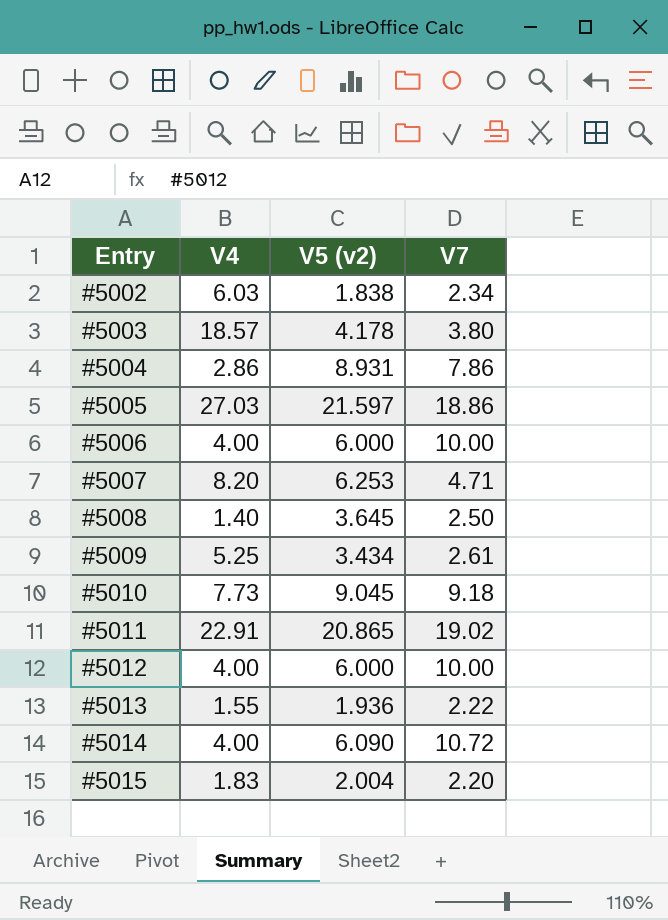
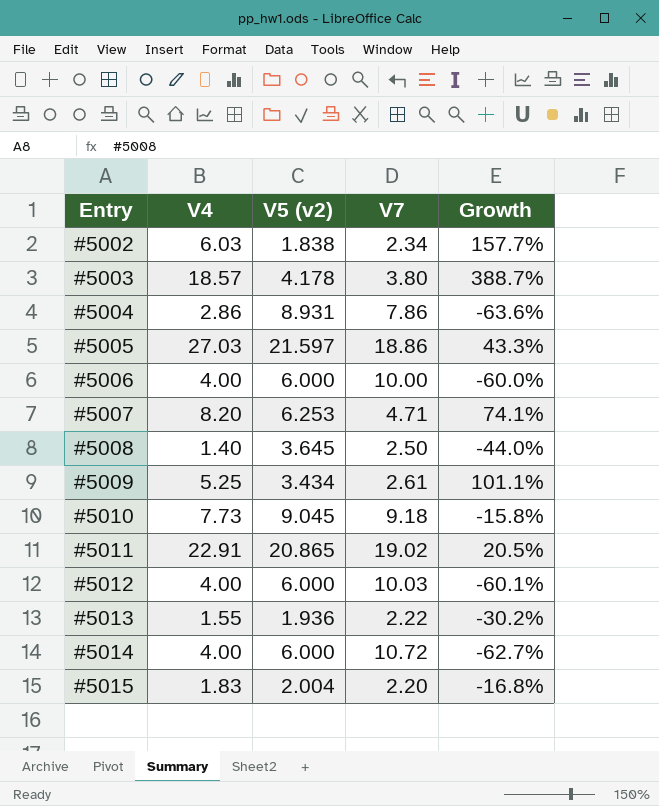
column Growth | formula: none -> ([V4] - [V7]) / [V7]
#5012 | V7: 10.00 -> 10.03
#5014 | V5 (v2): 6.090 -> 6.000

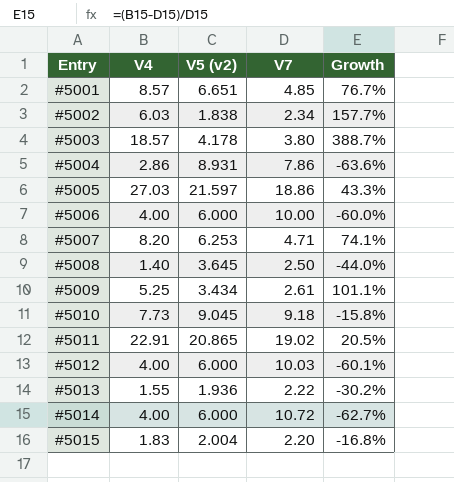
row #5001: none -> 8.57 | 6.651 | 4.85 | 76.7%

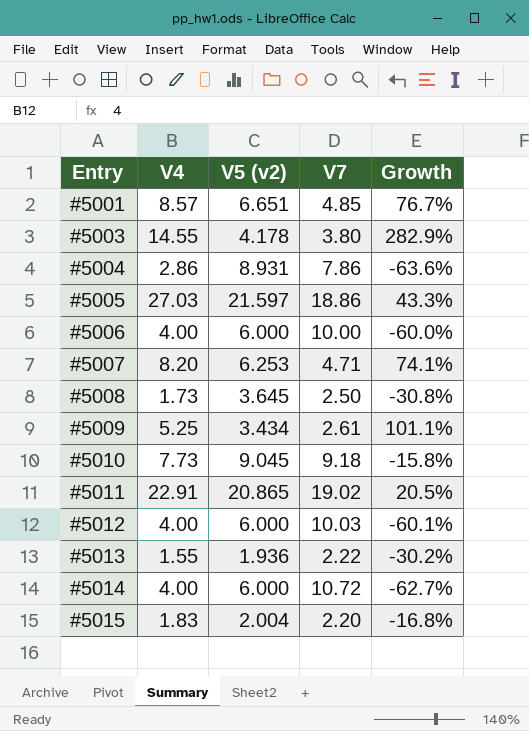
row #5002: 6.03 | 1.838 | 2.34 | 157.7% -> none
#5003 | V4: 18.57 -> 14.55
#5003 | Growth: 388.7% -> 282.9%
#5008 | V4: 1.40 -> 1.73
#5008 | Growth: -44.0% -> -30.8%

